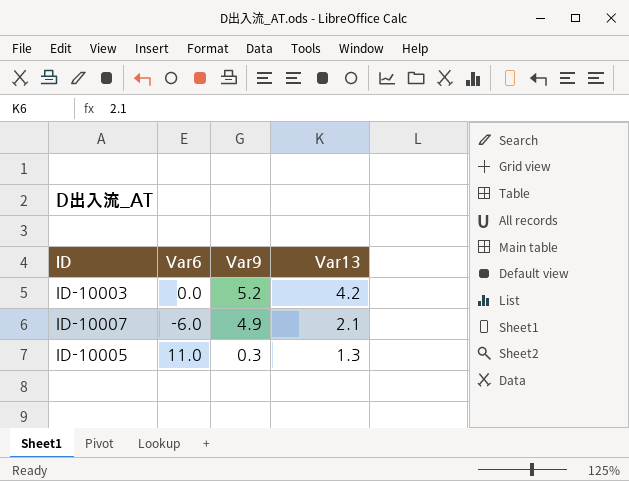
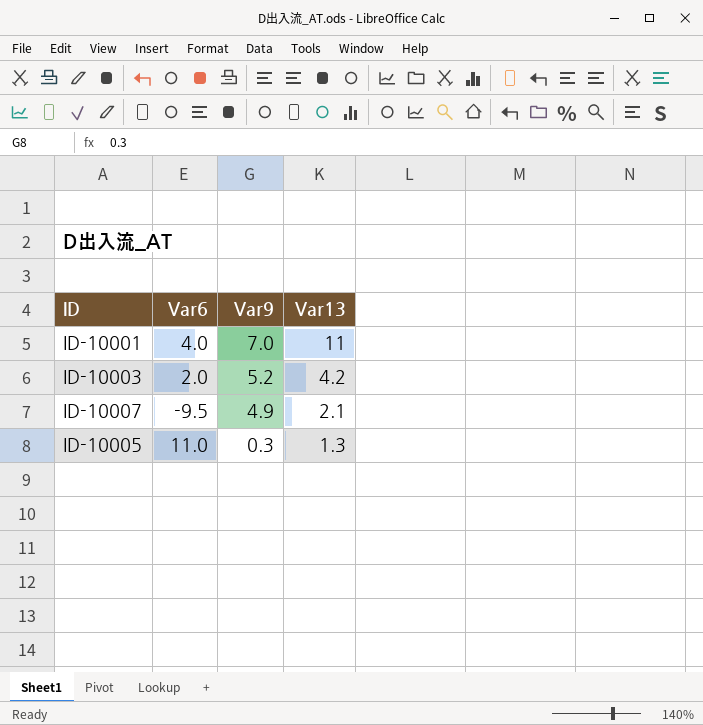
row ID-10001: none -> 4.0 | 7.0 | 11
ID-10003 | Var6: 0.0 -> 2.0
ID-10007 | Var6: -6.0 -> -9.5

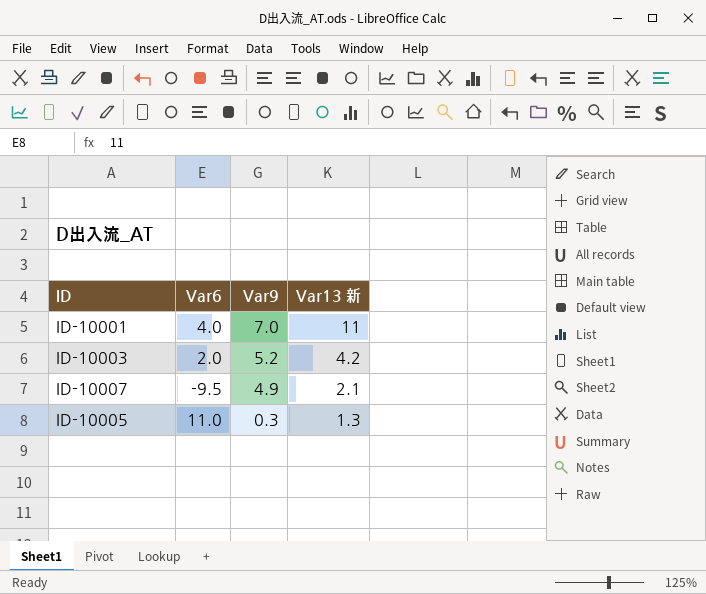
column name: Var13 -> Var13 新

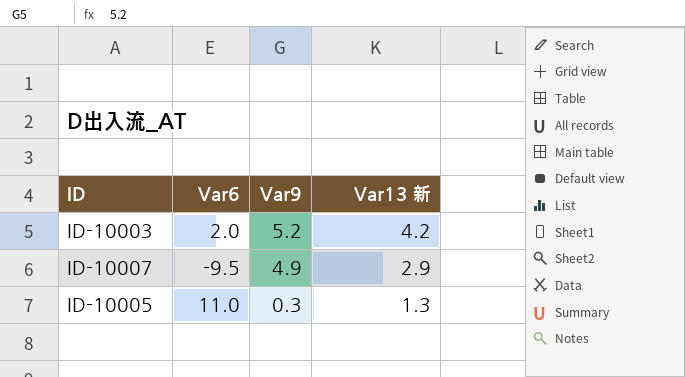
row ID-10001: 4.0 | 7.0 | 11 -> none
ID-10007 | Var13 新: 2.1 -> 2.9

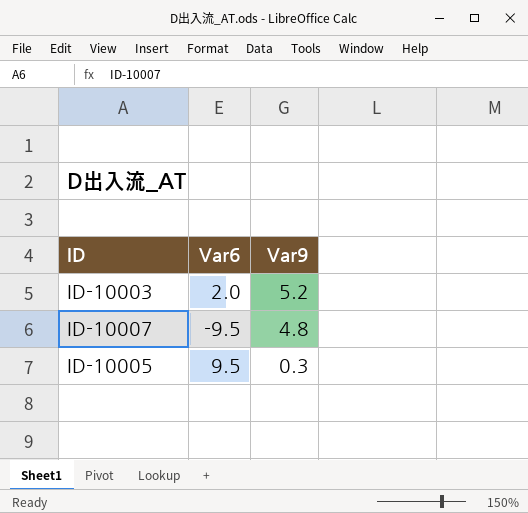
column Var13 新 | position: 4 -> none
ID-10007 | Var9: 4.9 -> 4.8
ID-10005 | Var6: 11.0 -> 9.5

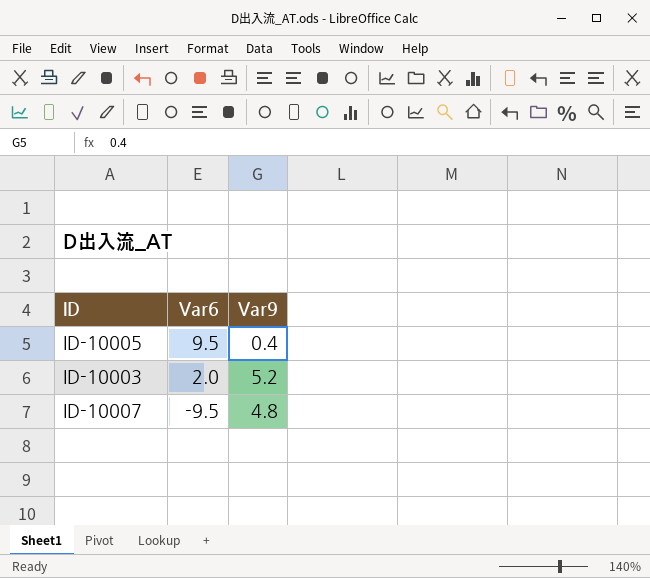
row order: Var9 descending -> Var6 descending
ID-10005 | Var9: 0.3 -> 0.4

